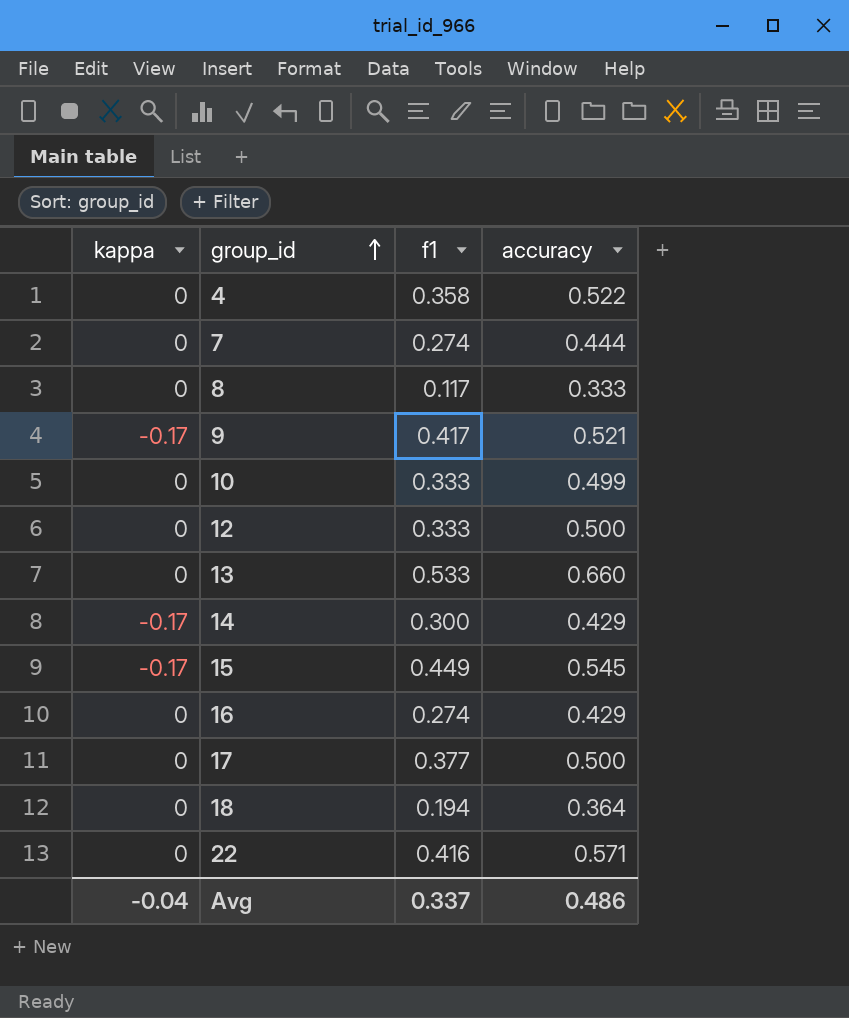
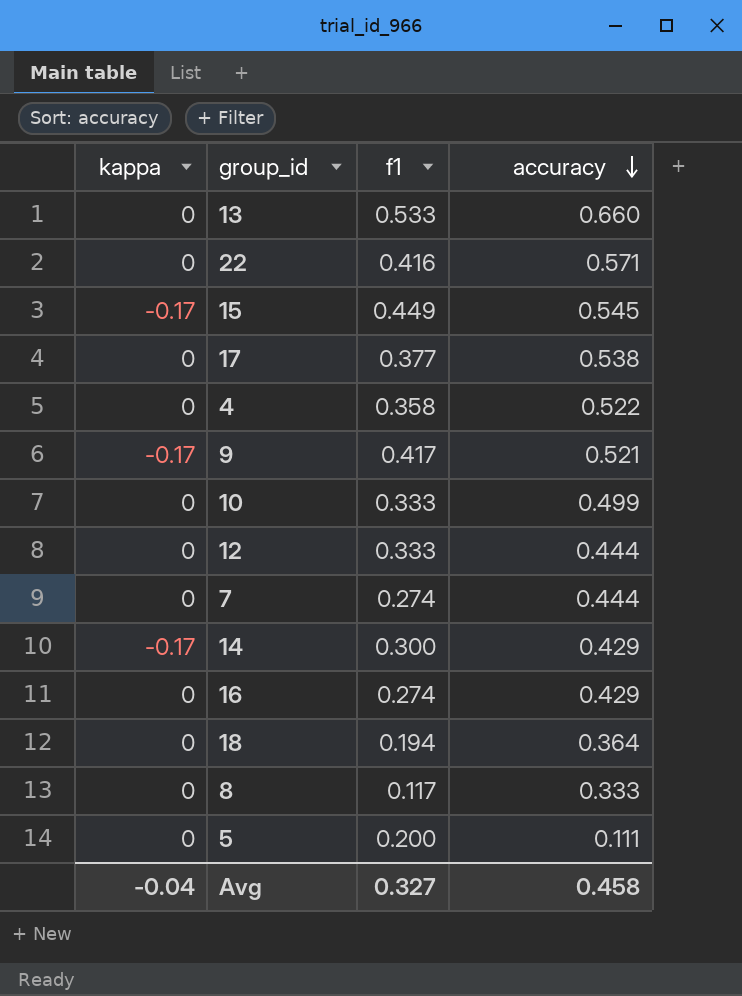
row order: group_id ascending -> accuracy descending
17 | accuracy: 0.500 -> 0.538
12 | accuracy: 0.500 -> 0.444
row 5: none -> 0 | 0.200 | 0.111
Avg | f1: 0.337 -> 0.327
Avg | accuracy: 0.486 -> 0.458

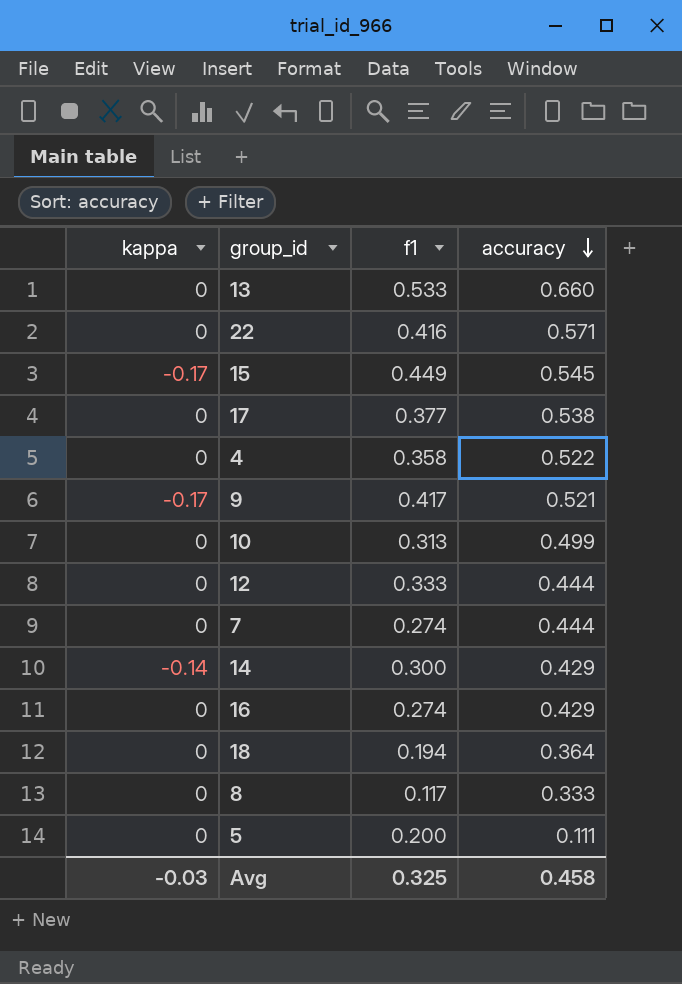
10 | f1: 0.333 -> 0.313
14 | kappa: -0.17 -> -0.14
Avg | kappa: -0.04 -> -0.03
Avg | f1: 0.327 -> 0.325

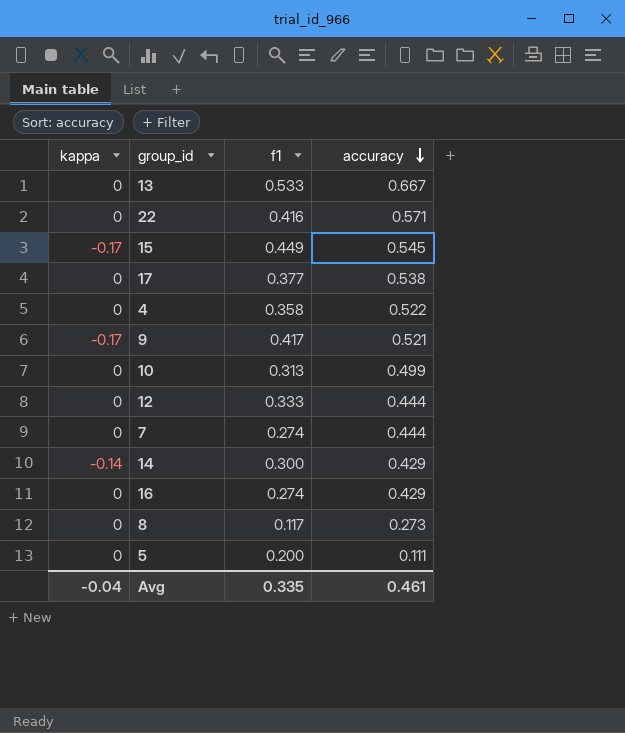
row 18: 0 | 0.194 | 0.364 -> none
13 | accuracy: 0.660 -> 0.667
8 | accuracy: 0.333 -> 0.273
Avg | kappa: -0.03 -> -0.04
Avg | f1: 0.325 -> 0.335
Avg | accuracy: 0.458 -> 0.461

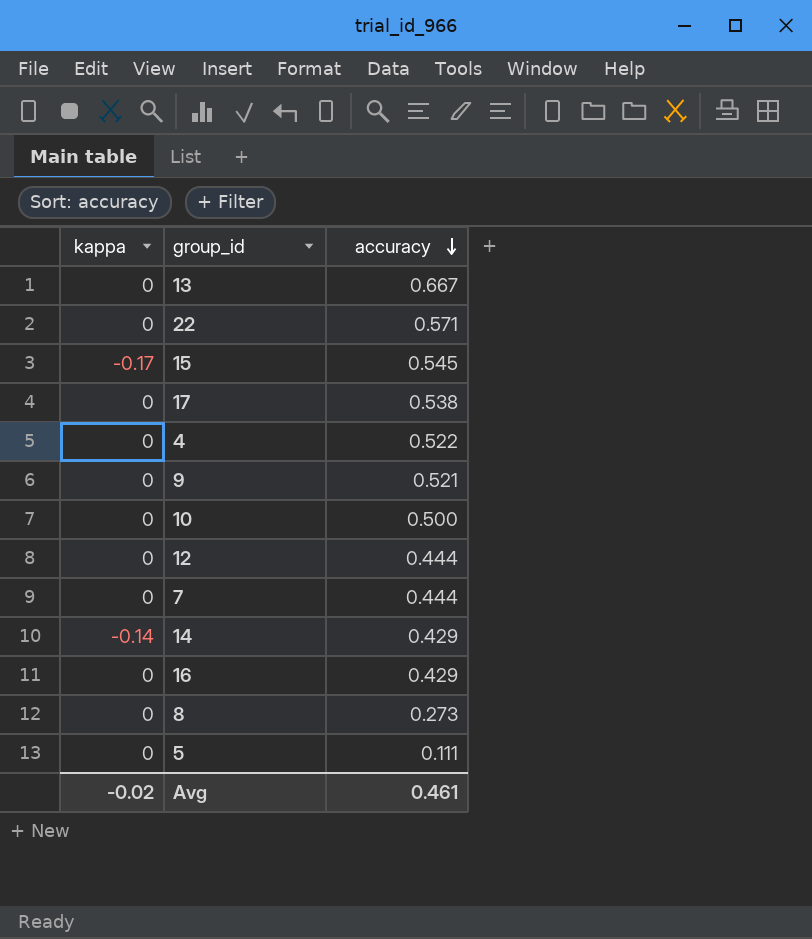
column f1 | position: 3 -> none
9 | kappa: -0.17 -> 0
10 | accuracy: 0.499 -> 0.500
Avg | kappa: -0.04 -> -0.02

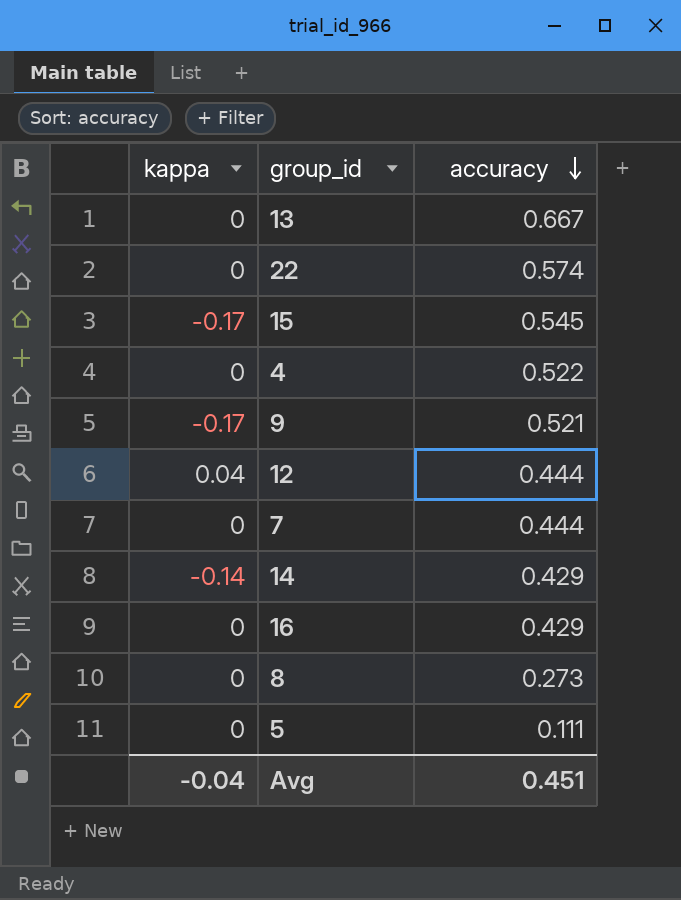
row 17: 0 | 0.538 -> none
row 10: 0 | 0.500 -> none
22 | accuracy: 0.571 -> 0.574
9 | kappa: 0 -> -0.17
12 | kappa: 0 -> 0.04
Avg | kappa: -0.02 -> -0.04
Avg | accuracy: 0.461 -> 0.451

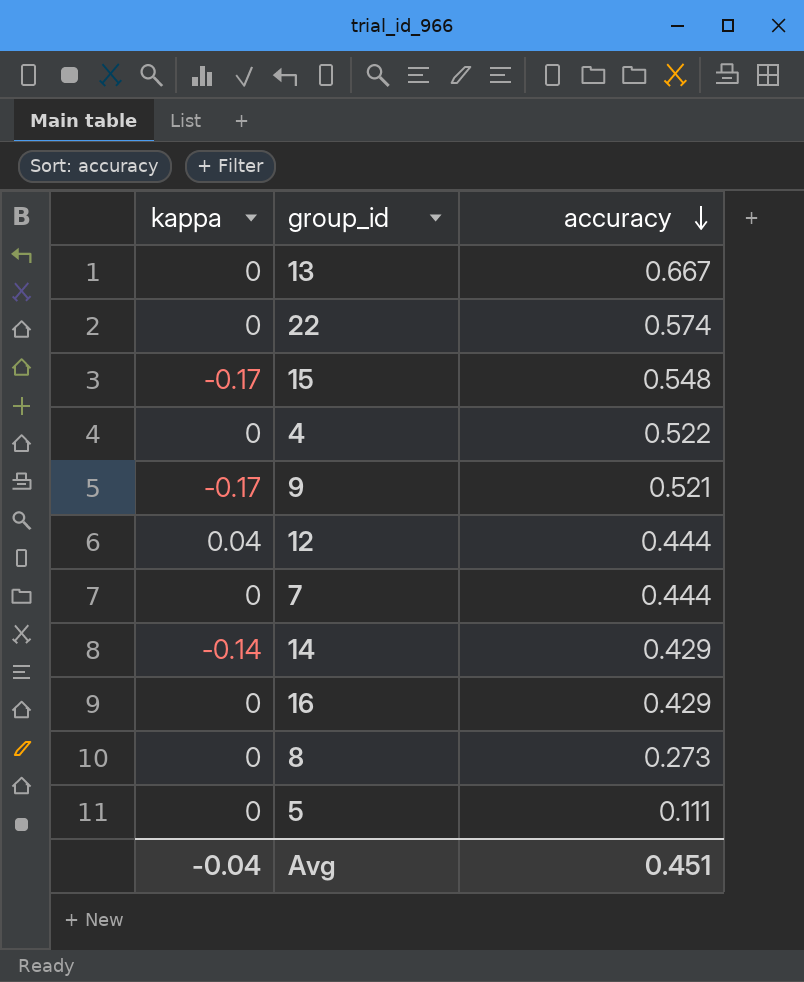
15 | accuracy: 0.545 -> 0.548

